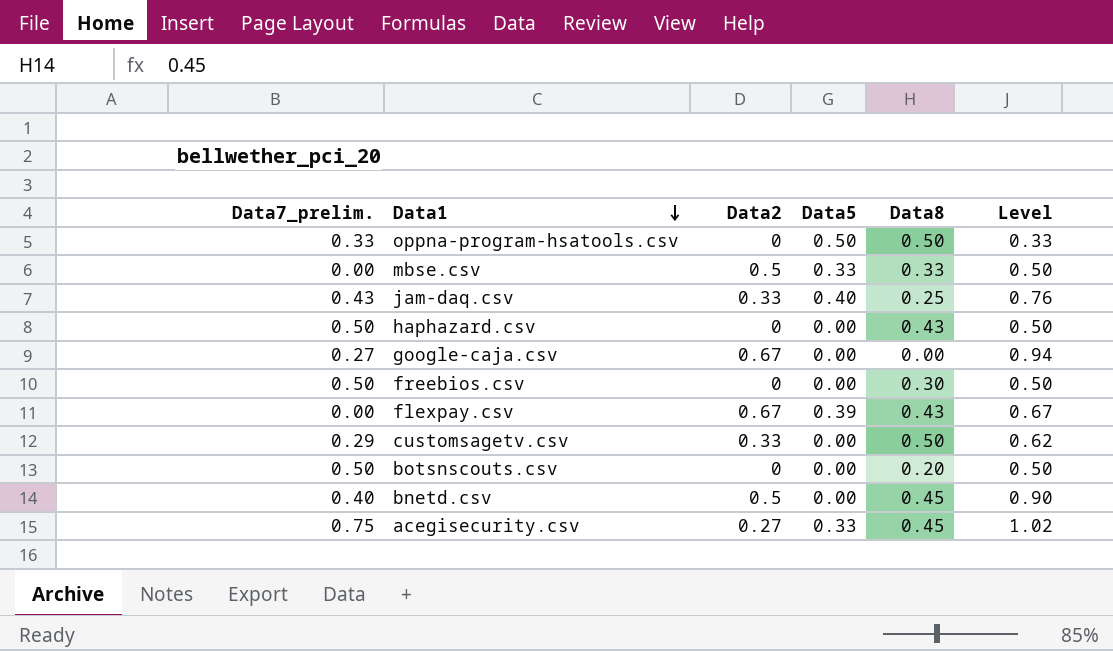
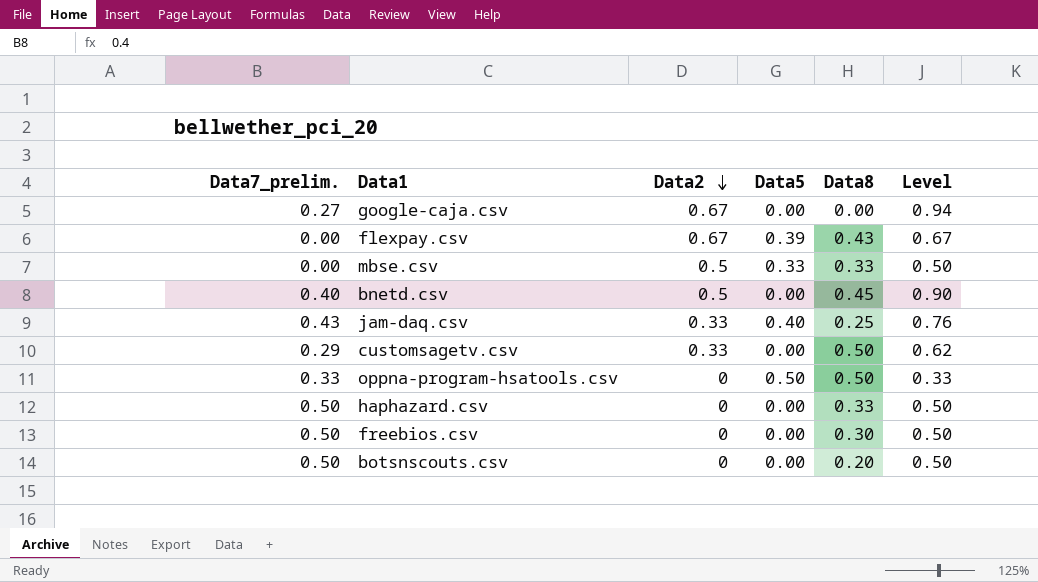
row order: Data1 descending -> Data2 descending
row acegisecurity.csv: 0.75 | 0.27 | 0.33 | 0.45 | 1.02 -> none
haphazard.csv | Data8: 0.43 -> 0.33

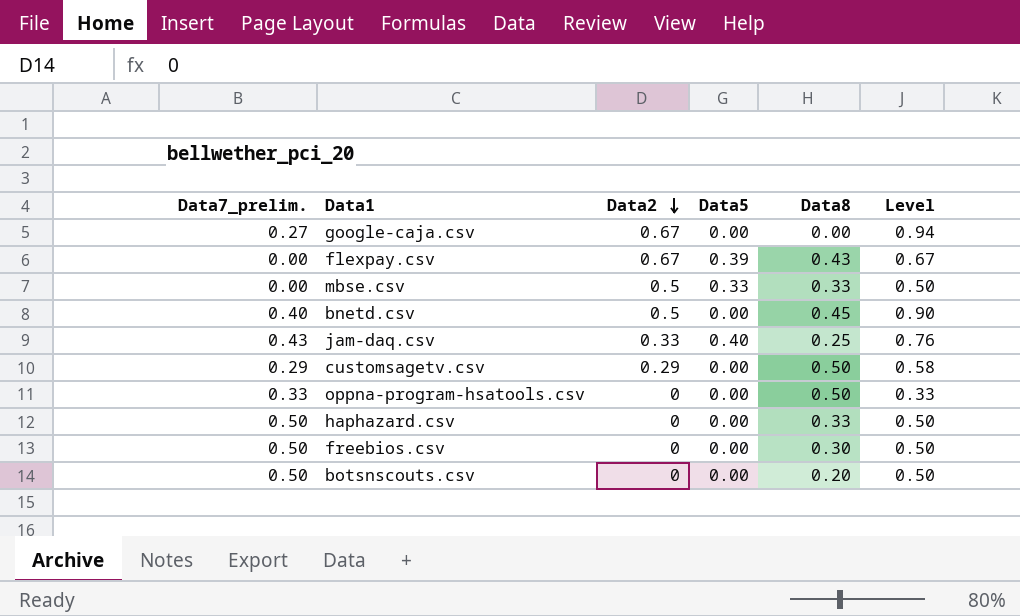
customsagetv.csv | Data2: 0.33 -> 0.29
customsagetv.csv | Level: 0.62 -> 0.58
oppna-program-hsatools.csv | Data5: 0.50 -> 0.00

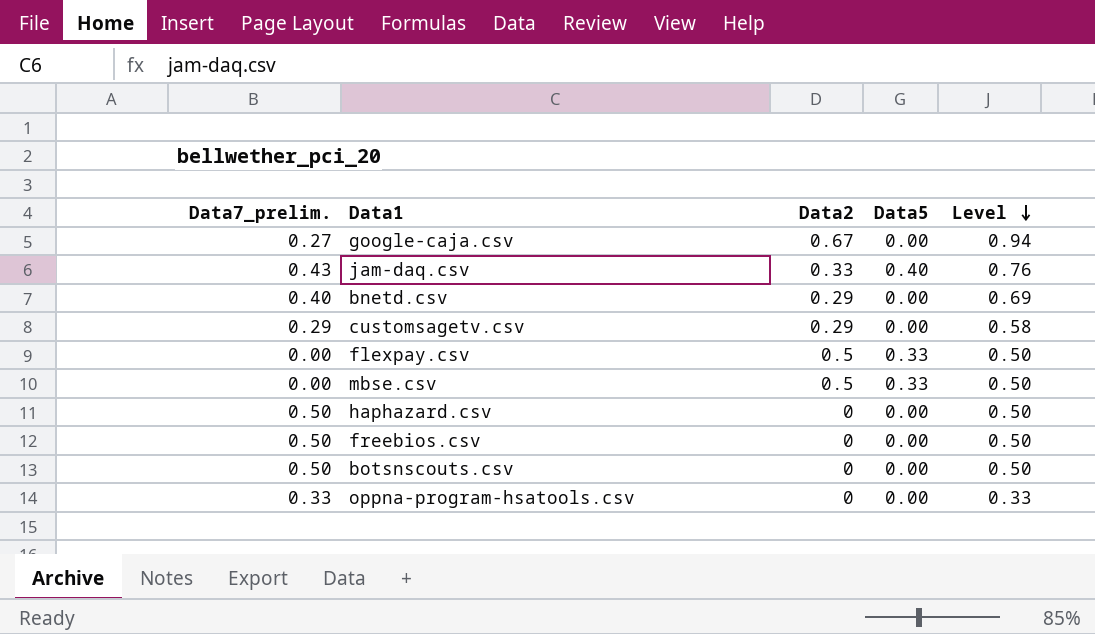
row order: Data2 descending -> Level descending
column Data8 | position: 5 -> none
bnetd.csv | Data2: 0.5 -> 0.29
bnetd.csv | Level: 0.90 -> 0.69
flexpay.csv | Data2: 0.67 -> 0.5
flexpay.csv | Data5: 0.39 -> 0.33
flexpay.csv | Level: 0.67 -> 0.50

